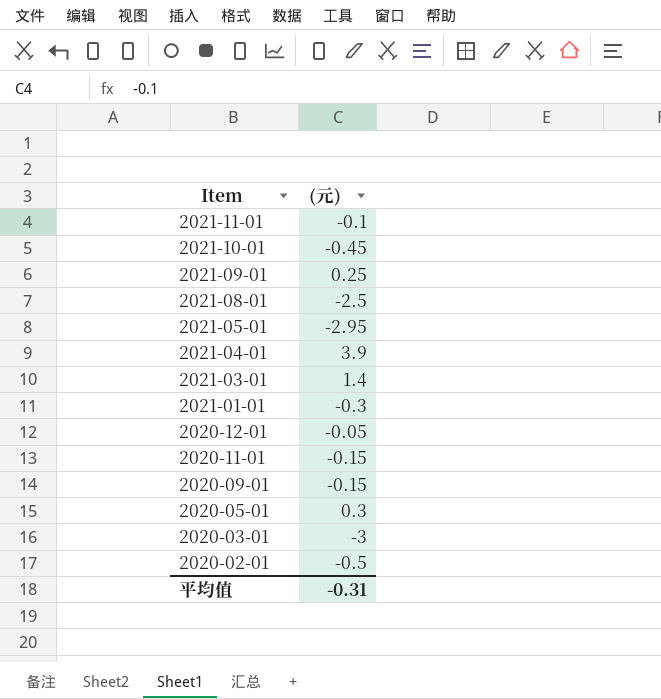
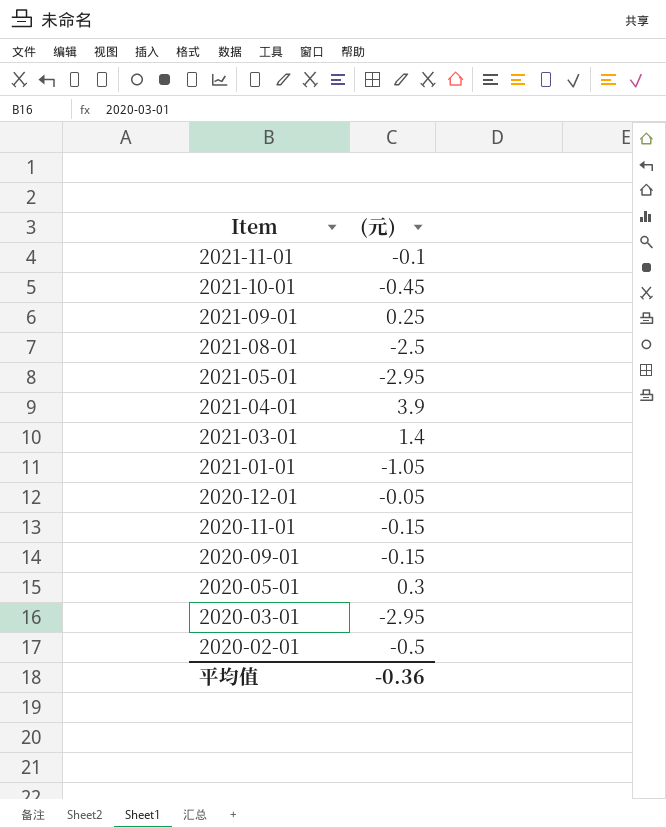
2021-01-01 | (元): -0.3 -> -1.05
2020-03-01 | (元): -3 -> -2.95
平均值 | (元): -0.31 -> -0.36

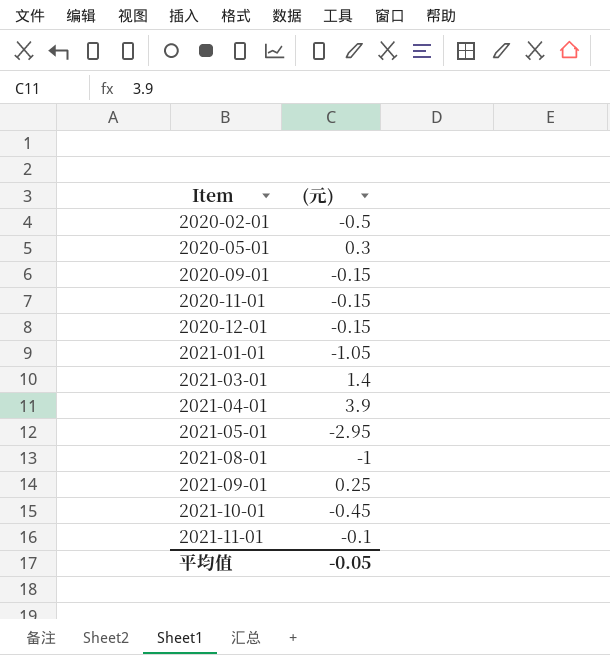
row order: Item descending -> Item ascending
row 2020-03-01: -2.95 -> none
2020-12-01 | (元): -0.05 -> -0.15
2021-08-01 | (元): -2.5 -> -1
平均值 | (元): -0.36 -> -0.05

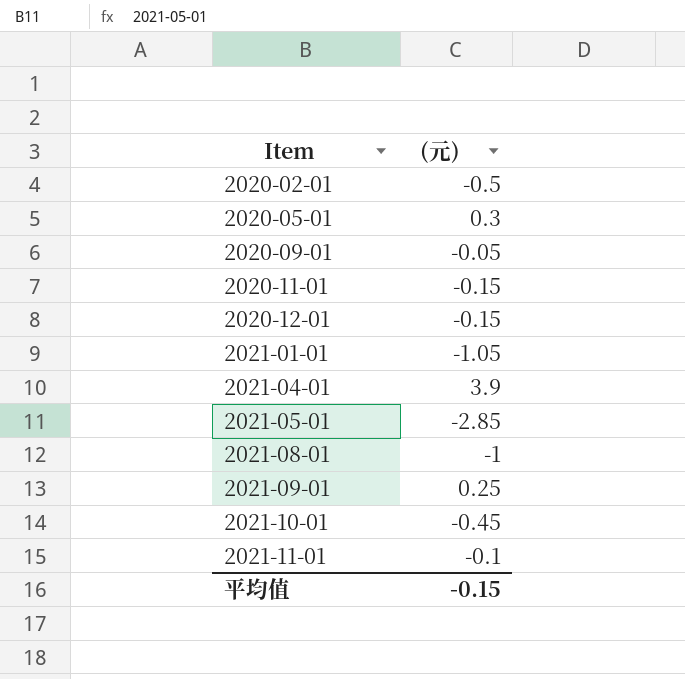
row 2021-03-01: 1.4 -> none
2020-09-01 | (元): -0.15 -> -0.05
2021-05-01 | (元): -2.95 -> -2.85
平均值 | (元): -0.05 -> -0.15

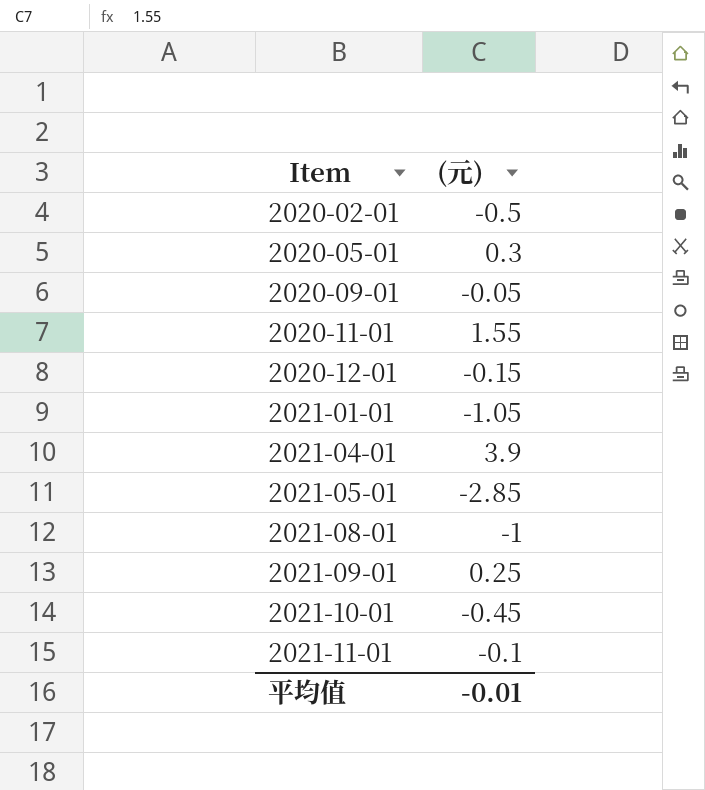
2020-11-01 | (元): -0.15 -> 1.55
平均值 | (元): -0.15 -> -0.01

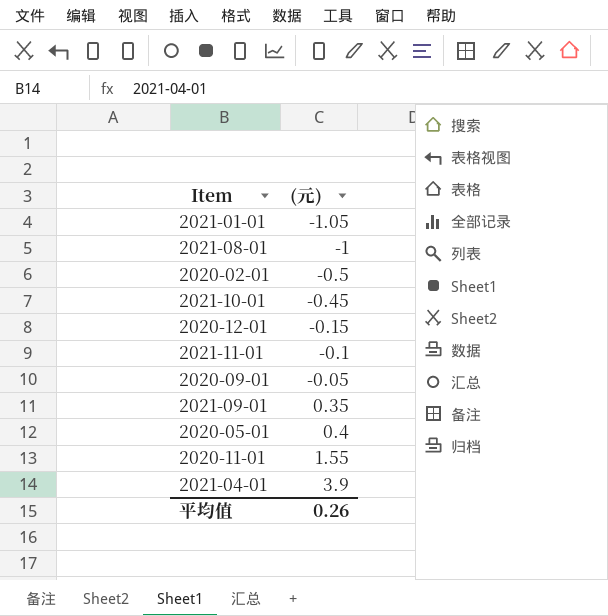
row order: Item ascending -> (元) ascending
row 2021-05-01: -2.85 -> none
2021-09-01 | (元): 0.25 -> 0.35
2020-05-01 | (元): 0.3 -> 0.4
平均值 | (元): -0.01 -> 0.26

